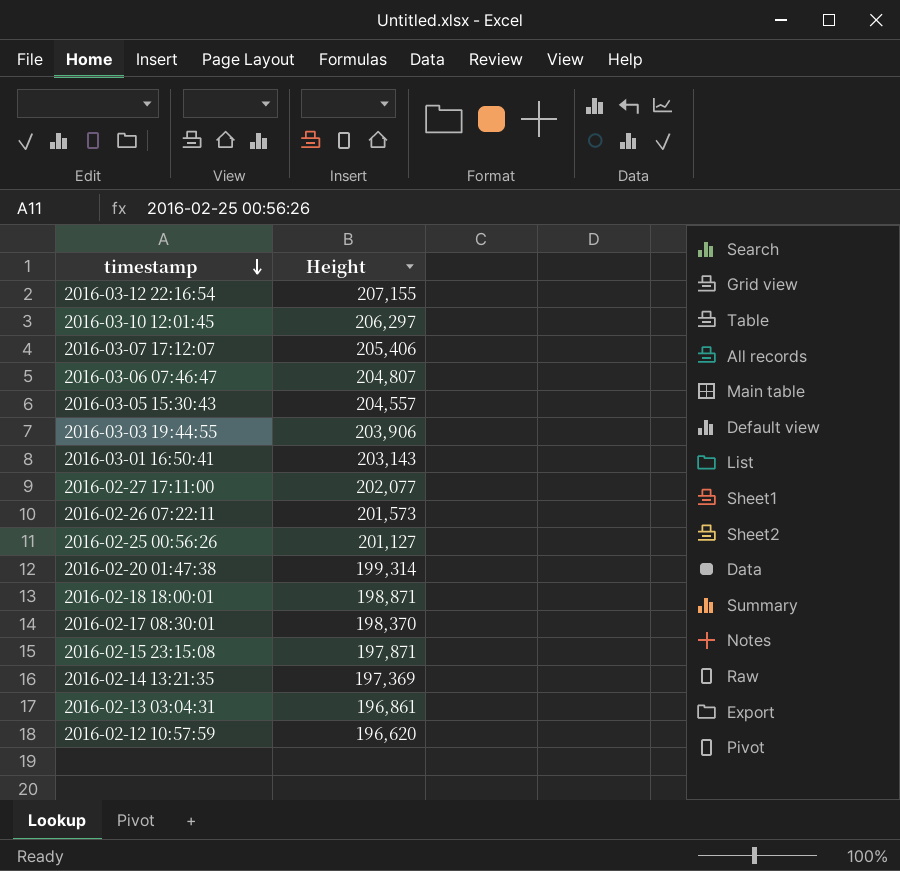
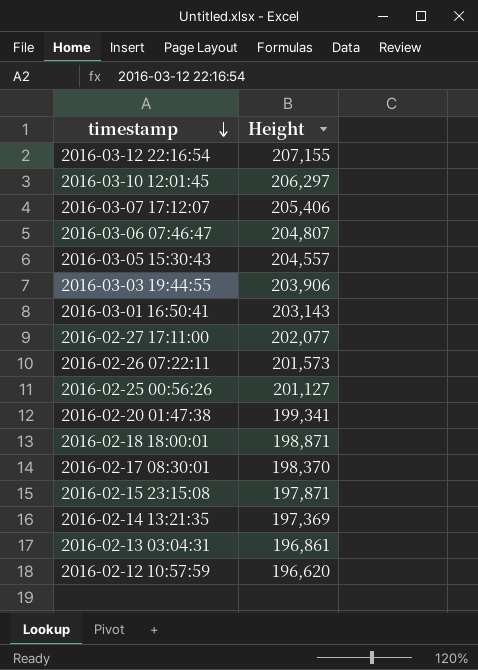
2016-02-20 01:47:38 | Height: 199,314 -> 199,341

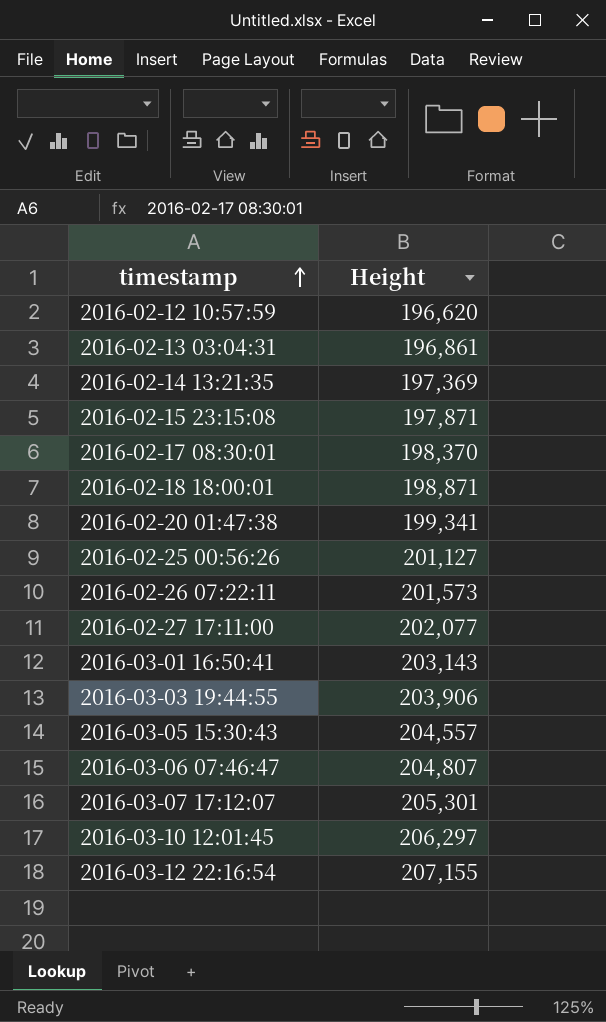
row order: timestamp descending -> timestamp ascending
2016-03-07 17:12:07 | Height: 205,406 -> 205,301

